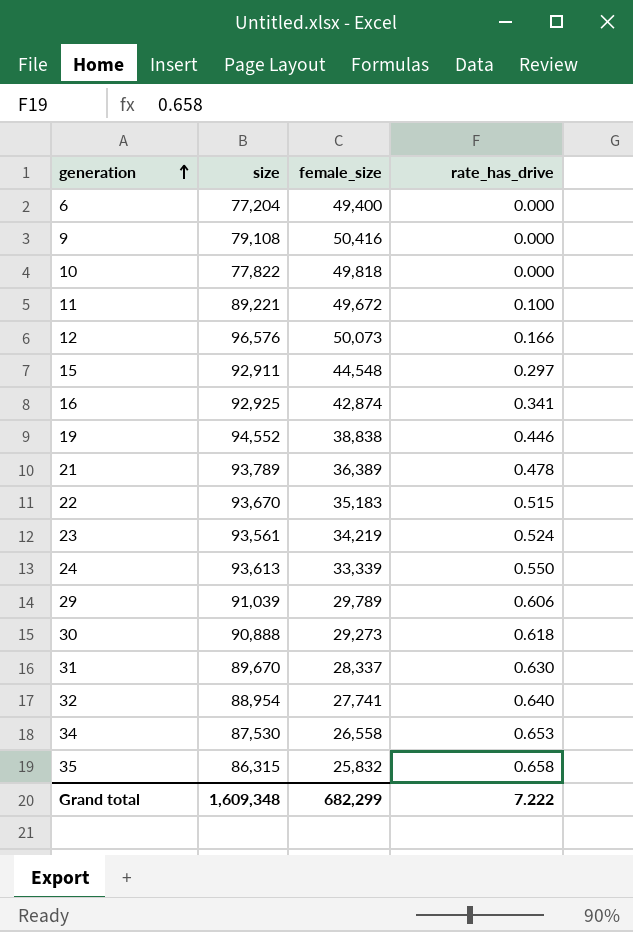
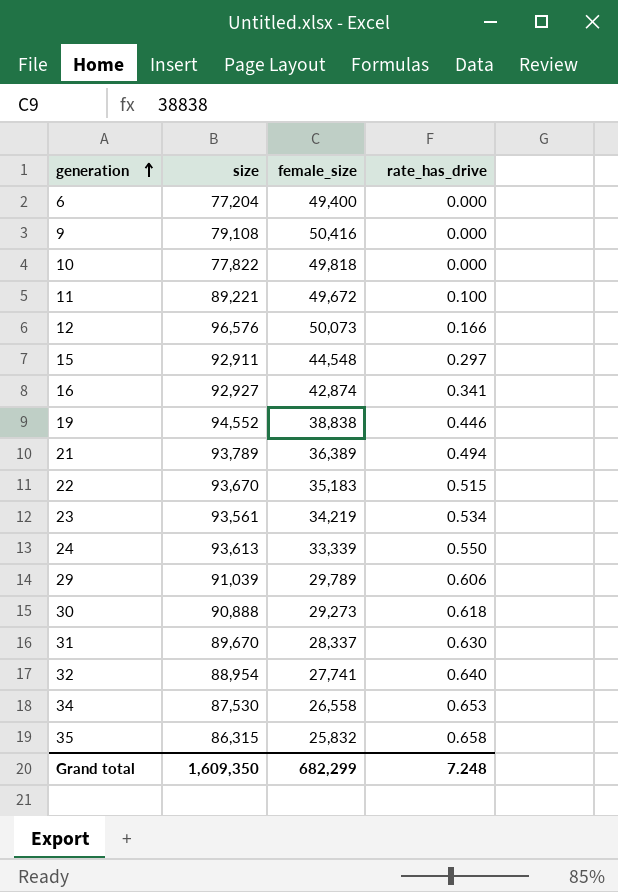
16 | size: 92,925 -> 92,927
21 | rate_has_drive: 0.478 -> 0.494
23 | rate_has_drive: 0.524 -> 0.534
Grand total | size: 1,609,348 -> 1,609,350
Grand total | rate_has_drive: 7.222 -> 7.248

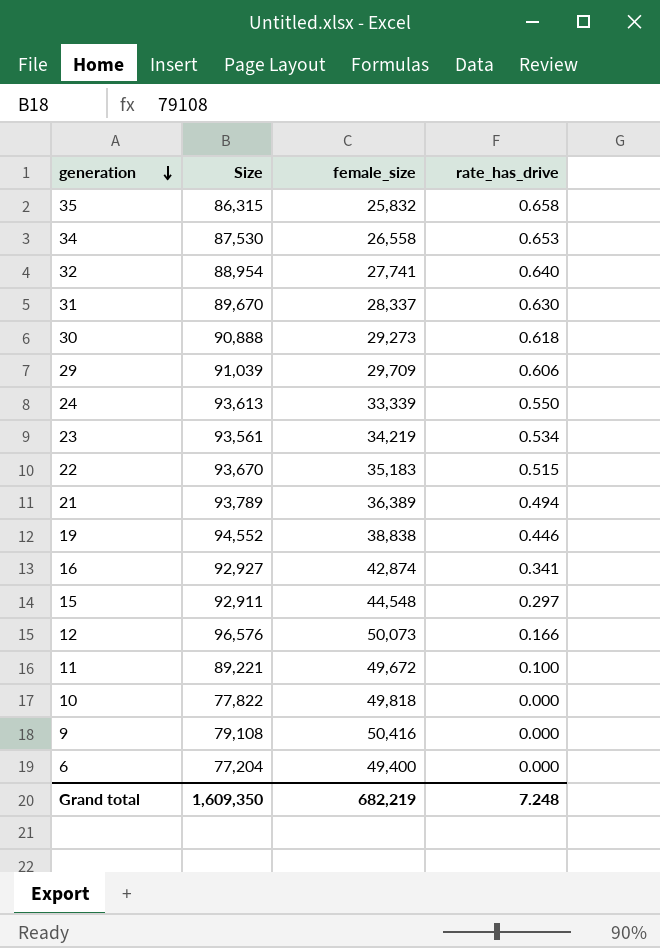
row order: generation ascending -> generation descending
column name: size -> Size
29 | female_size: 29,789 -> 29,709
Grand total | female_size: 682,299 -> 682,219

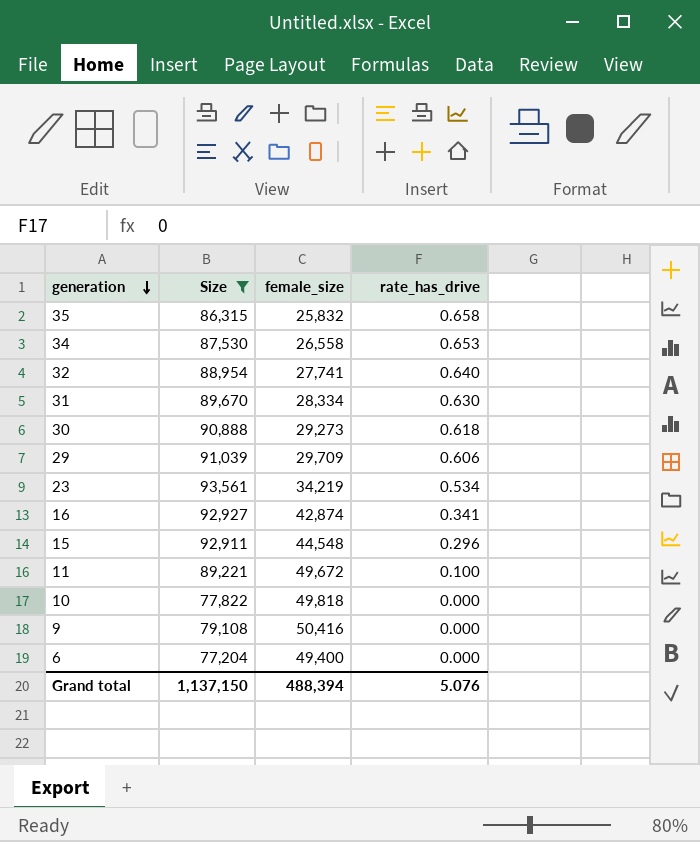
filter: none -> Size <= 93,561
31 | female_size: 28,337 -> 28,334
15 | rate_has_drive: 0.297 -> 0.296
Grand total | Size: 1,609,350 -> 1,137,150
Grand total | female_size: 682,219 -> 488,394
Grand total | rate_has_drive: 7.248 -> 5.076

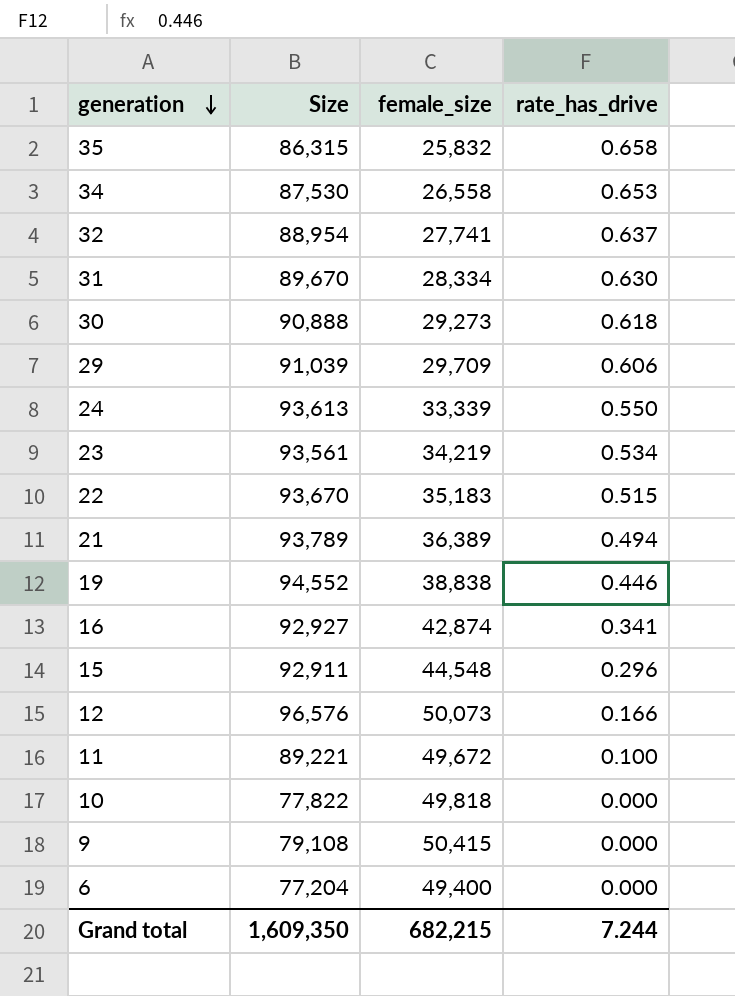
filter: Size <= 93,561 -> none
32 | rate_has_drive: 0.640 -> 0.637
9 | female_size: 50,416 -> 50,415
Grand total | Size: 1,137,150 -> 1,609,350
Grand total | female_size: 488,394 -> 682,215
Grand total | rate_has_drive: 5.076 -> 7.244

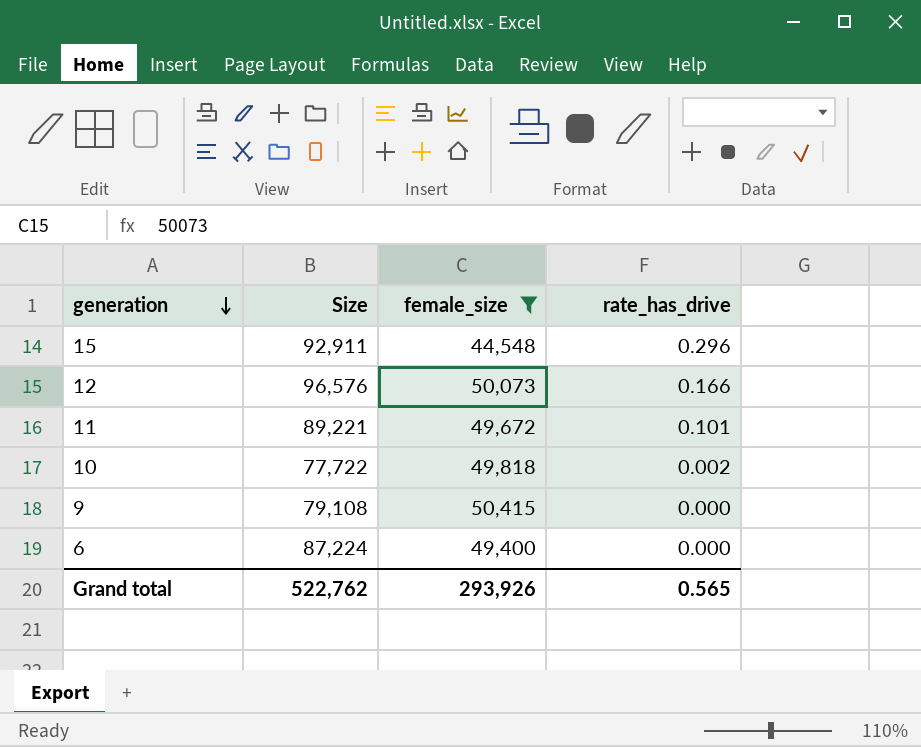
filter: none -> female_size >= 44,548
11 | rate_has_drive: 0.100 -> 0.101
10 | Size: 77,822 -> 77,722
10 | rate_has_drive: 0.000 -> 0.002
6 | Size: 77,204 -> 87,224
Grand total | Size: 1,609,350 -> 522,762
Grand total | female_size: 682,215 -> 293,926
Grand total | rate_has_drive: 7.244 -> 0.565

